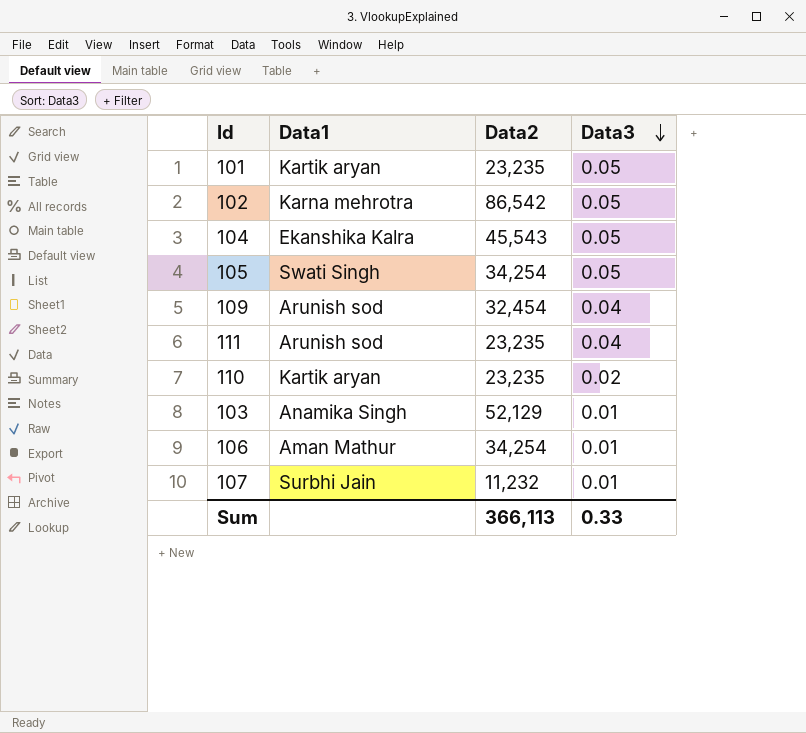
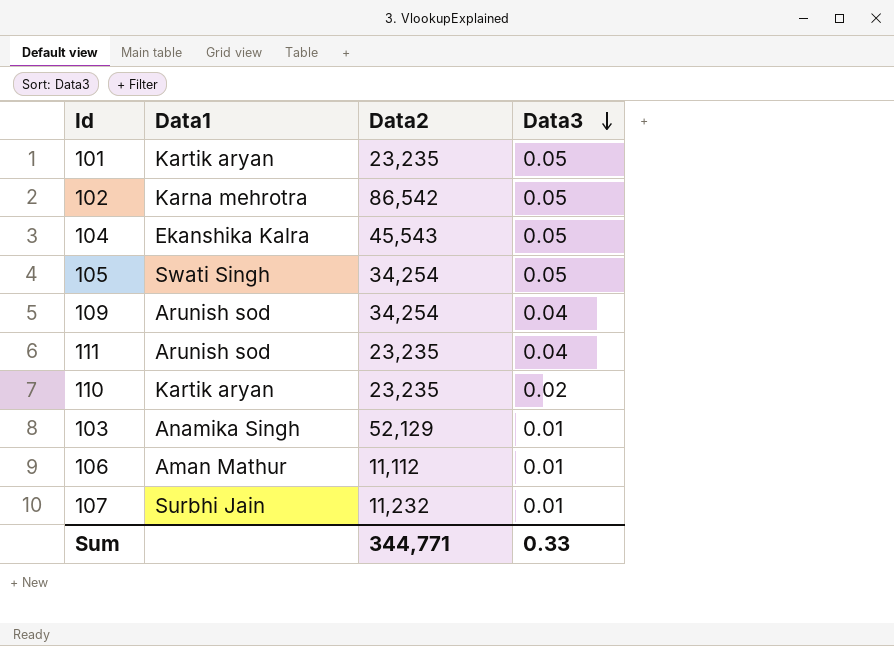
109 | Data2: 32,454 -> 34,254
106 | Data2: 34,254 -> 11,112
Sum | Data2: 366,113 -> 344,771

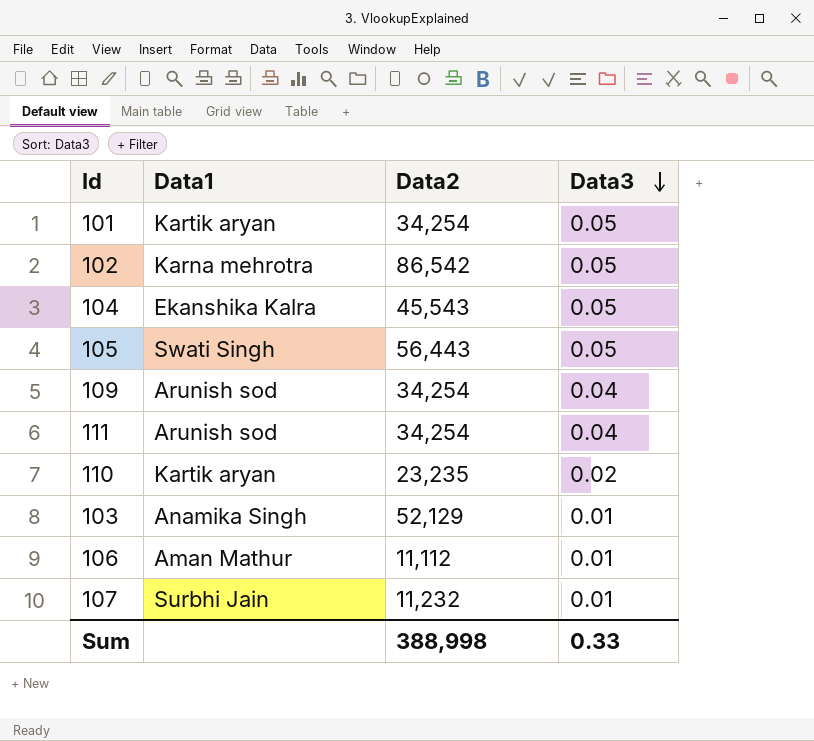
101 | Data2: 23,235 -> 34,254
105 | Data2: 34,254 -> 56,443
111 | Data2: 23,235 -> 34,254
Sum | Data2: 344,771 -> 388,998

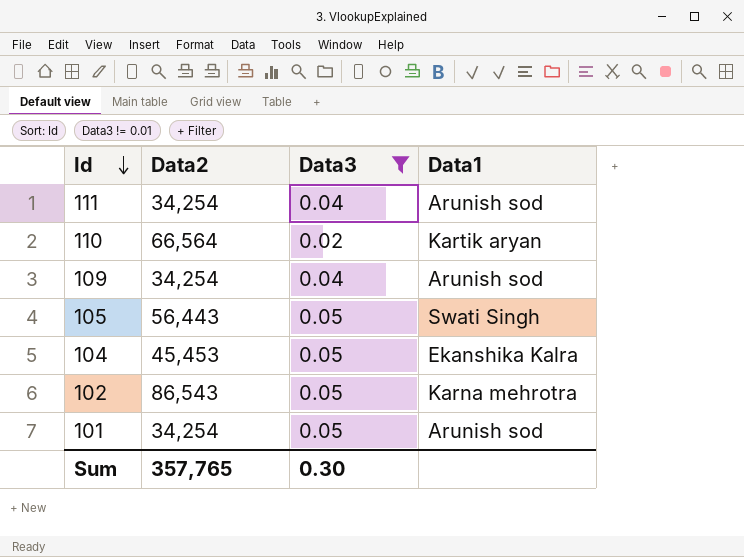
filter: none -> Data3 != 0.01
row order: Data3 descending -> Id descending
column Data1 | position: 2 -> 4
110 | Data2: 23,235 -> 66,564
104 | Data2: 45,543 -> 45,453
102 | Data2: 86,542 -> 86,543
101 | Data1: Kartik aryan -> Arunish sod
Sum | Data2: 388,998 -> 357,765
Sum | Data3: 0.33 -> 0.30

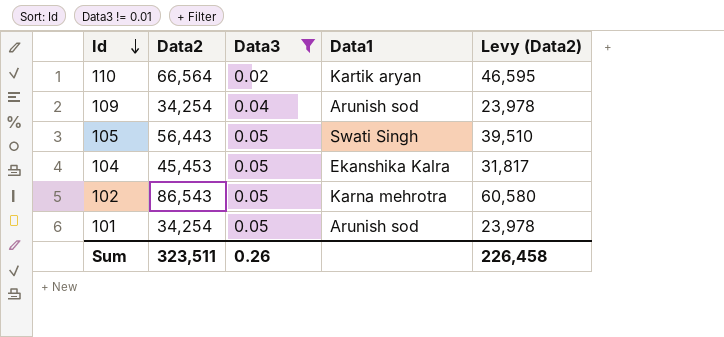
column Levy (Data2) | formula: none -> [Data2] * 0.7
row 111: 34,254 | 0.04 | Arunish sod -> none
Sum | Data2: 357,765 -> 323,511
Sum | Data3: 0.30 -> 0.26

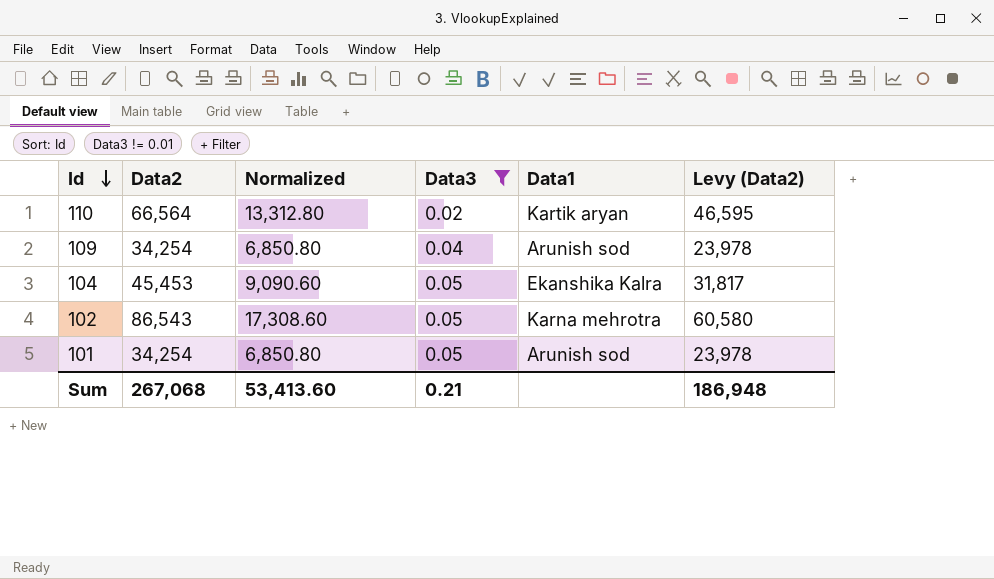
column Normalized | formula: none -> [Data2] * 0.2
row 105: 56,443 | 0.05 | Swati Singh | 39,510 -> none
Sum | Data2: 323,511 -> 267,068
Sum | Data3: 0.26 -> 0.21
Sum | Levy (Data2): 226,458 -> 186,948

